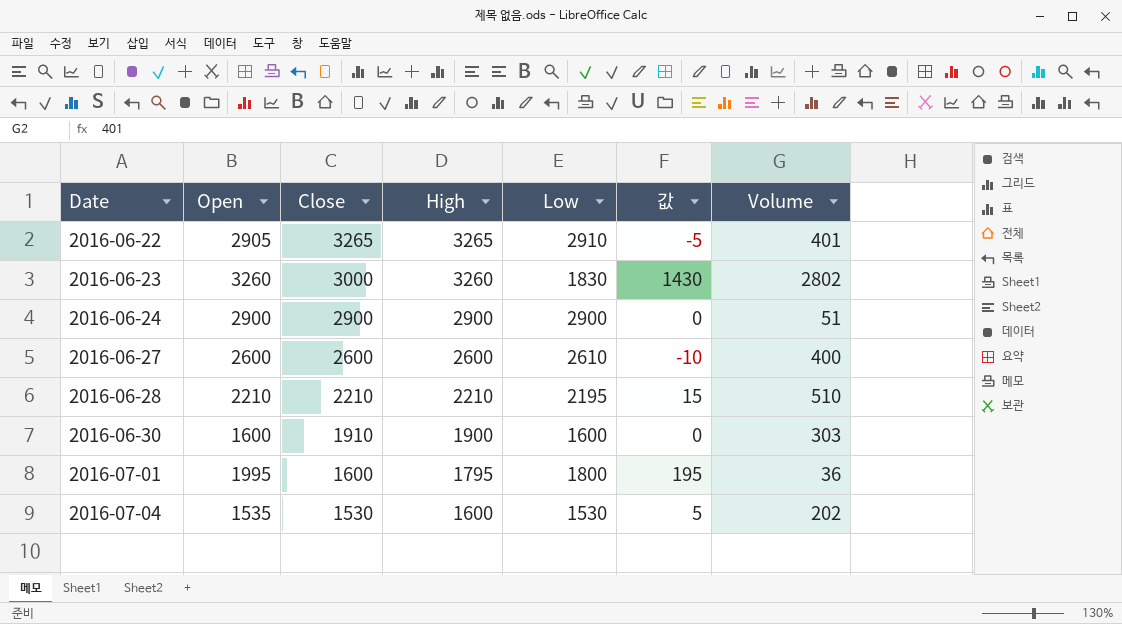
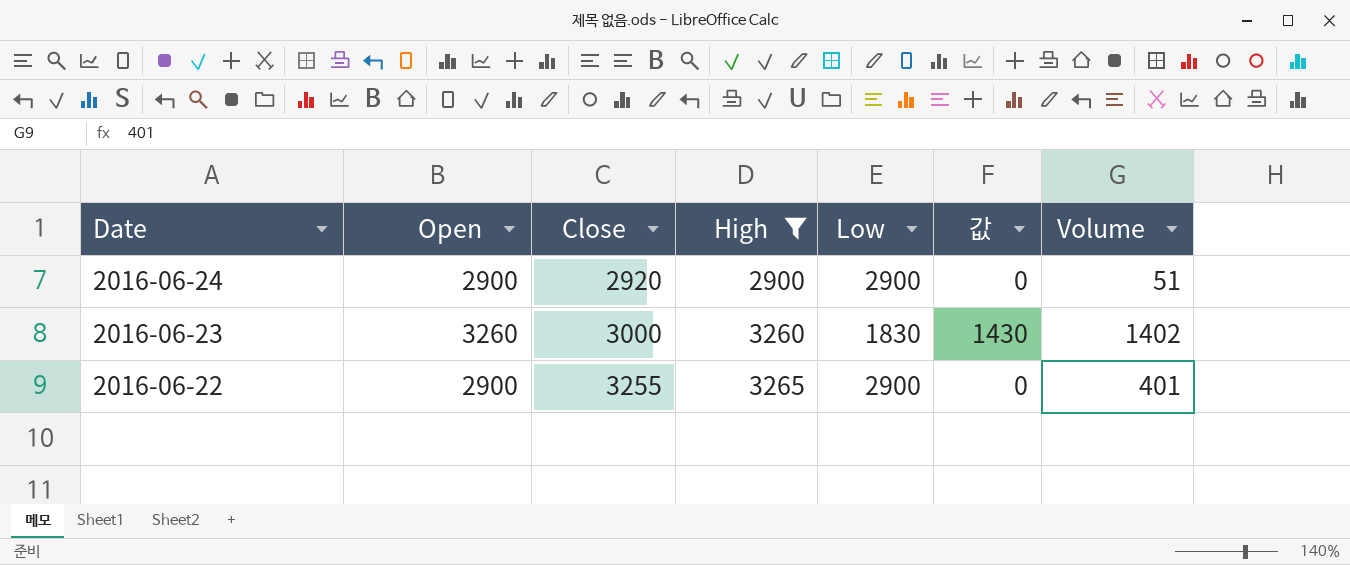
filter: none -> High >= 2900
row order: Date ascending -> Date descending
2016-06-24 | Close: 2900 -> 2920
2016-06-23 | Volume: 2802 -> 1402
2016-06-22 | Open: 2905 -> 2900
2016-06-22 | Close: 3265 -> 3255
2016-06-22 | Low: 2910 -> 2900
2016-06-22 | 값: -5 -> 0

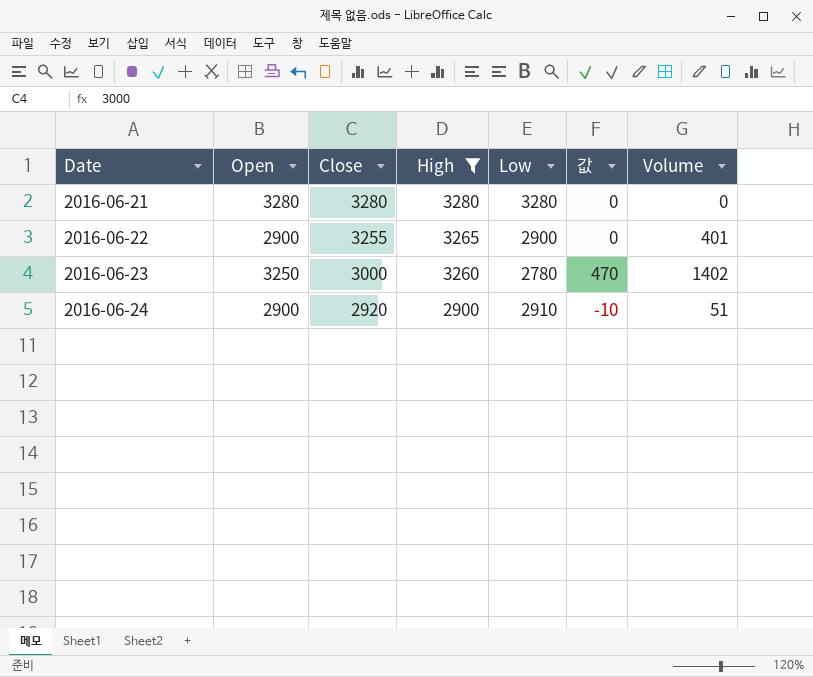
row order: Date descending -> Date ascending
row 2016-06-21: none -> 3280 | 3280 | 3280 | 3280 | 0 | 0
2016-06-23 | Open: 3260 -> 3250
2016-06-23 | Low: 1830 -> 2780
2016-06-23 | 값: 1430 -> 470
2016-06-24 | Low: 2900 -> 2910
2016-06-24 | 값: 0 -> -10

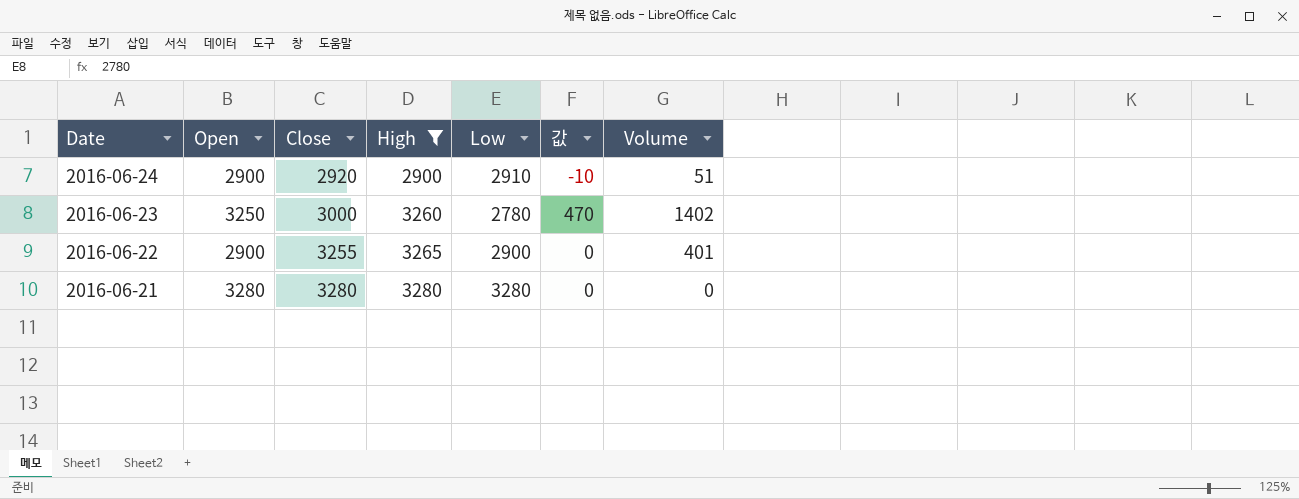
row order: Date ascending -> Date descending

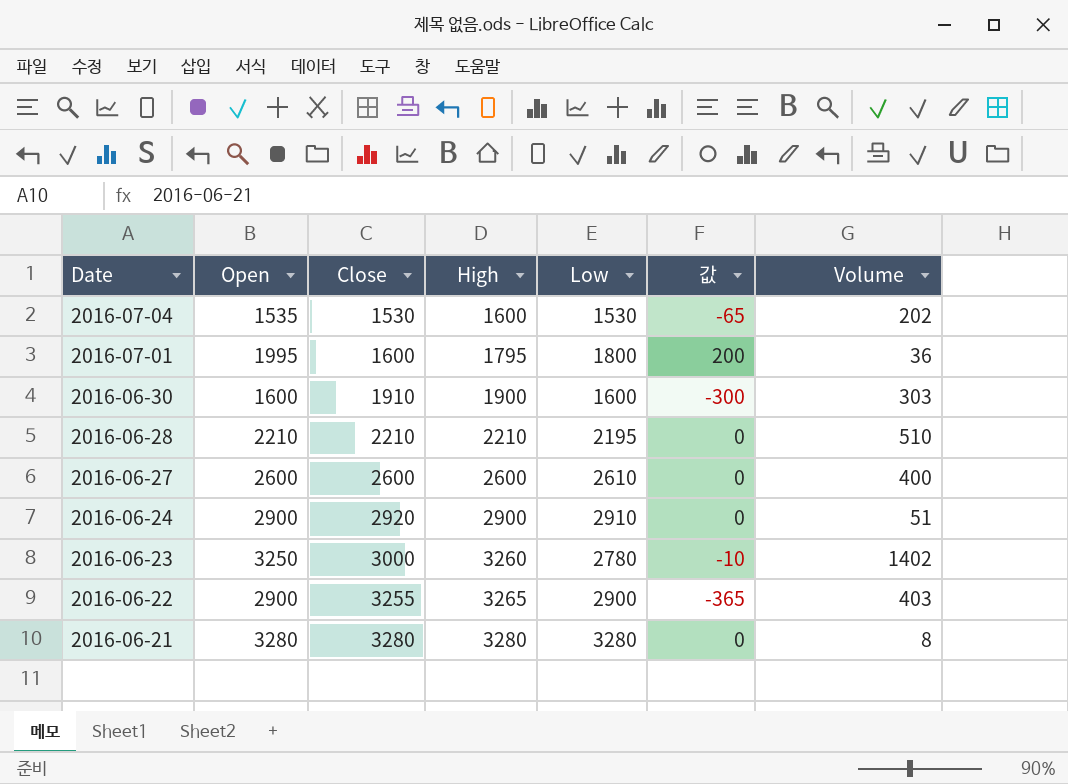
filter: High >= 2900 -> none
column 값 | formula: [Open] - [Low] -> [Open] - [High]
2016-06-22 | Volume: 401 -> 403
2016-06-21 | Volume: 0 -> 8

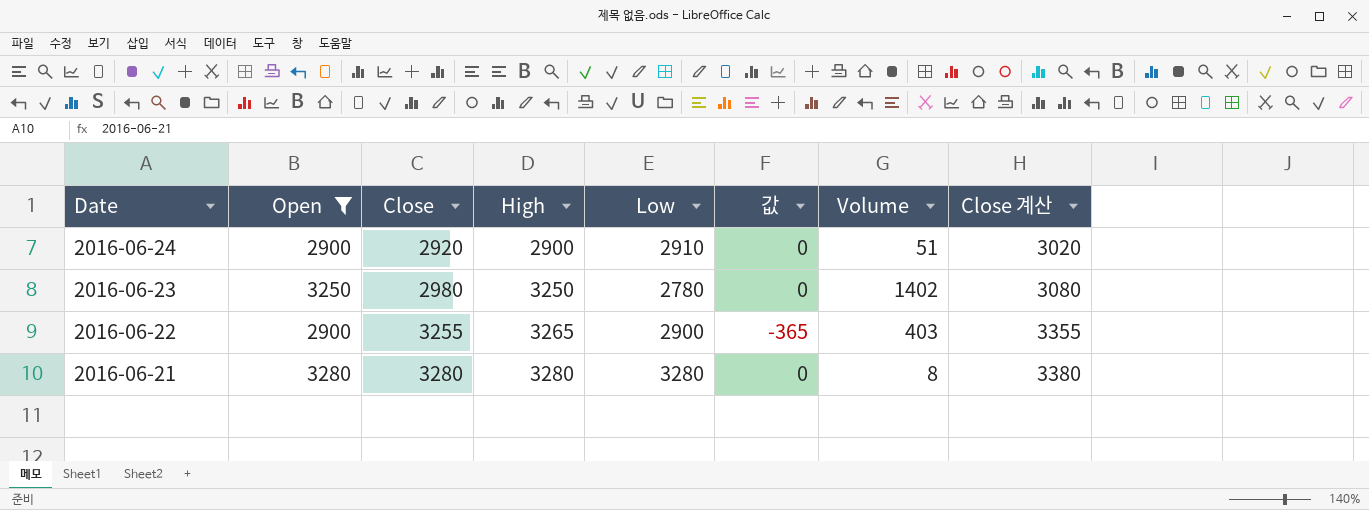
filter: none -> Open >= 2900
column Close 계산 | formula: none -> [Close] + 100
2016-06-23 | Close: 3000 -> 2980
2016-06-23 | High: 3260 -> 3250
2016-06-23 | 값: -10 -> 0

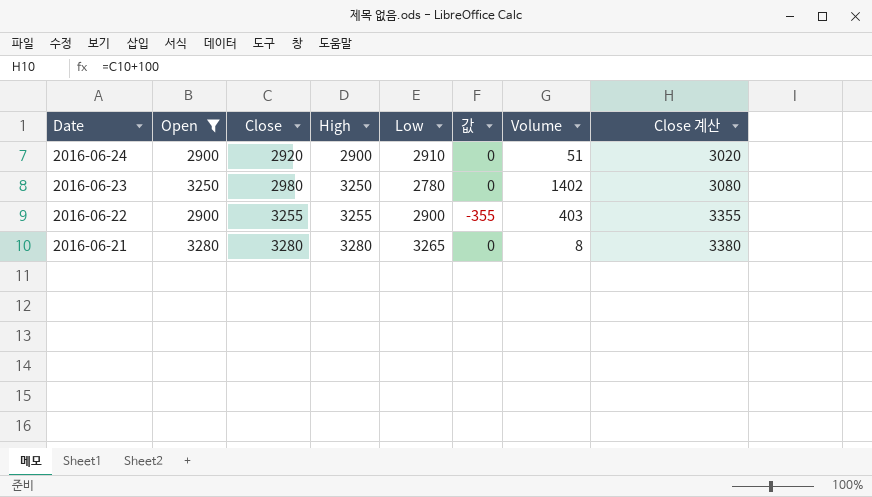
2016-06-22 | High: 3265 -> 3255
2016-06-22 | 값: -365 -> -355
2016-06-21 | Low: 3280 -> 3265

